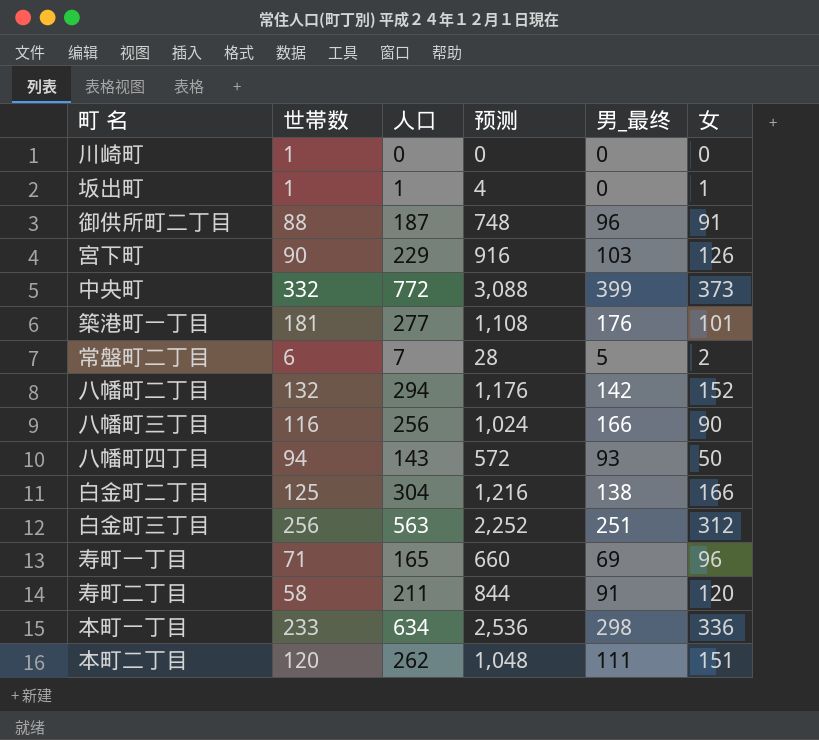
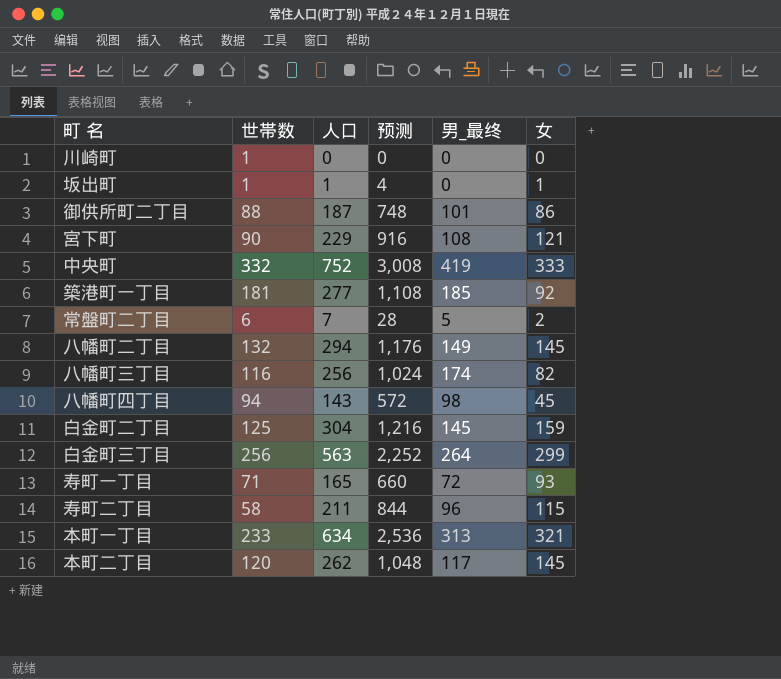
御供所町二丁目 | 男_最终: 96 -> 101
御供所町二丁目 | 女: 91 -> 86
宮下町 | 男_最终: 103 -> 108
宮下町 | 女: 126 -> 121
中央町 | 人口: 772 -> 752
中央町 | 预测: 3,088 -> 3,008
中央町 | 男_最终: 399 -> 419
中央町 | 女: 373 -> 333
築港町一丁目 | 男_最终: 176 -> 185
築港町一丁目 | 女: 101 -> 92
八幡町二丁目 | 男_最终: 142 -> 149
八幡町二丁目 | 女: 152 -> 145
八幡町三丁目 | 男_最终: 166 -> 174
八幡町三丁目 | 女: 90 -> 82
八幡町四丁目 | 男_最终: 93 -> 98
八幡町四丁目 | 女: 50 -> 45
白金町二丁目 | 男_最终: 138 -> 145
白金町二丁目 | 女: 166 -> 159
白金町三丁目 | 男_最终: 251 -> 264
白金町三丁目 | 女: 312 -> 299
寿町一丁目 | 男_最终: 69 -> 72
寿町一丁目 | 女: 96 -> 93
寿町二丁目 | 男_最终: 91 -> 96
寿町二丁目 | 女: 120 -> 115
本町一丁目 | 男_最终: 298 -> 313
本町一丁目 | 女: 336 -> 321
本町二丁目 | 男_最终: 111 -> 117
本町二丁目 | 女: 151 -> 145

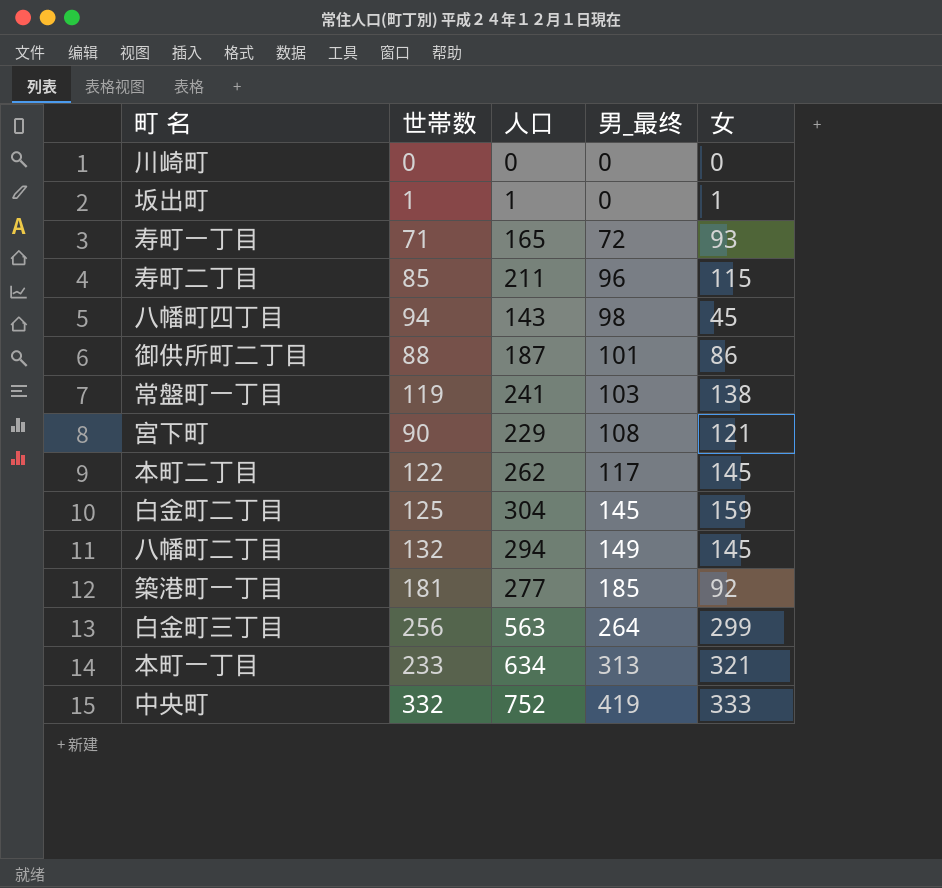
row order: none -> 男_最终 ascending
column 预测 | formula: [人口] * 4 -> none
row 常盤町二丁目: 6 | 7 | 28 | 5 | 2 -> none
row 八幡町三丁目: 116 | 256 | 1,024 | 174 | 82 -> none
川崎町 | 世帯数: 1 -> 0
寿町二丁目 | 世帯数: 58 -> 85
row 常盤町一丁目: none -> 119 | 241 | 103 | 138
本町二丁目 | 世帯数: 120 -> 122

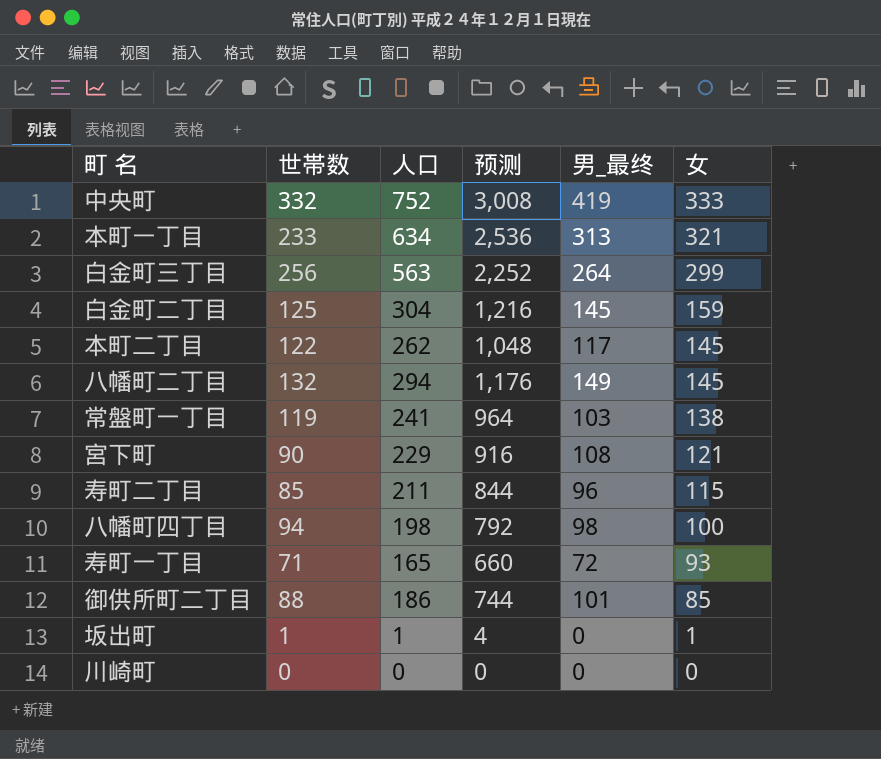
row order: 男_最终 ascending -> 女 descending
column 预测 | formula: none -> [人口] * 4
row 築港町一丁目: 181 | 277 | 185 | 92 -> none
八幡町四丁目 | 人口: 143 -> 198
八幡町四丁目 | 女: 45 -> 100
御供所町二丁目 | 人口: 187 -> 186
御供所町二丁目 | 女: 86 -> 85

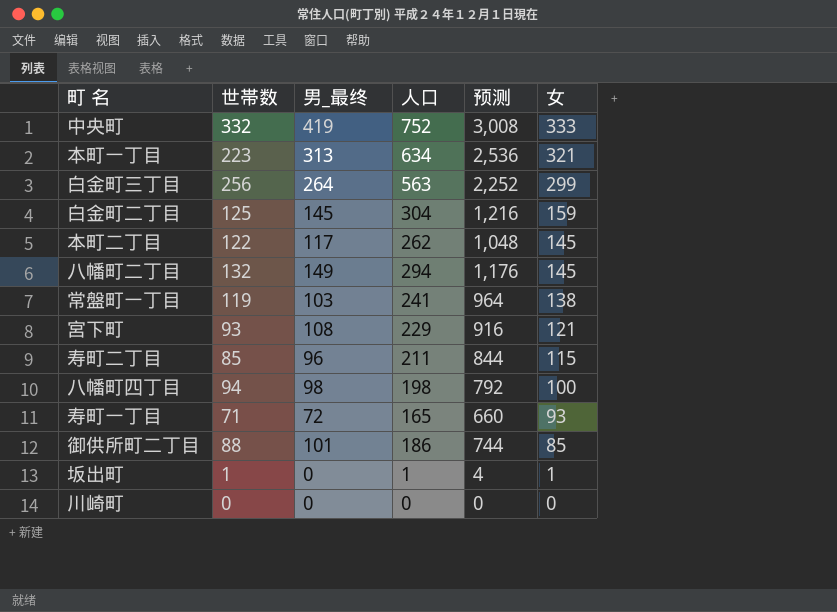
column 男_最终 | position: 5 -> 3
本町一丁目 | 世帯数: 233 -> 223
宮下町 | 世帯数: 90 -> 93

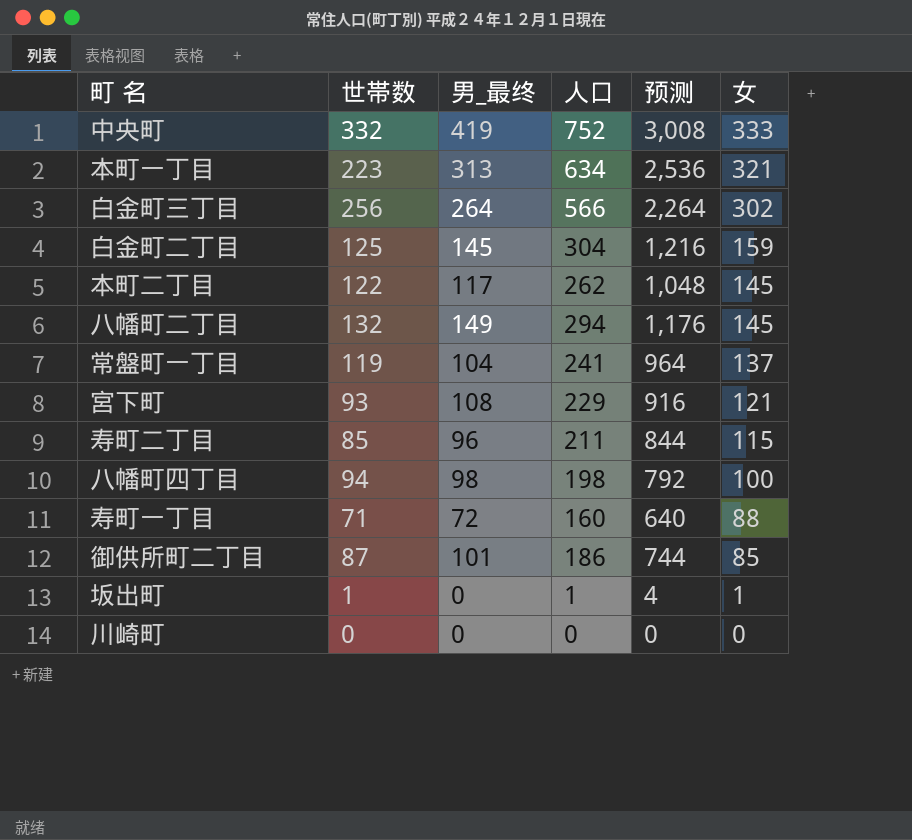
白金町三丁目 | 人口: 563 -> 566
白金町三丁目 | 预测: 2,252 -> 2,264
白金町三丁目 | 女: 299 -> 302
常盤町一丁目 | 男_最终: 103 -> 104
常盤町一丁目 | 女: 138 -> 137
寿町一丁目 | 人口: 165 -> 160
寿町一丁目 | 预测: 660 -> 640
寿町一丁目 | 女: 93 -> 88
御供所町二丁目 | 世帯数: 88 -> 87

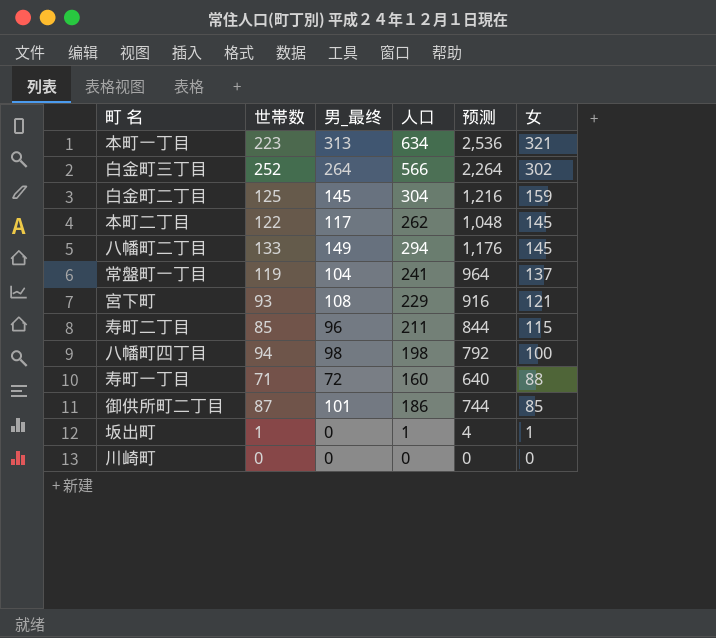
row 中央町: 332 | 419 | 752 | 3,008 | 333 -> none
白金町三丁目 | 世帯数: 256 -> 252
八幡町二丁目 | 世帯数: 132 -> 133

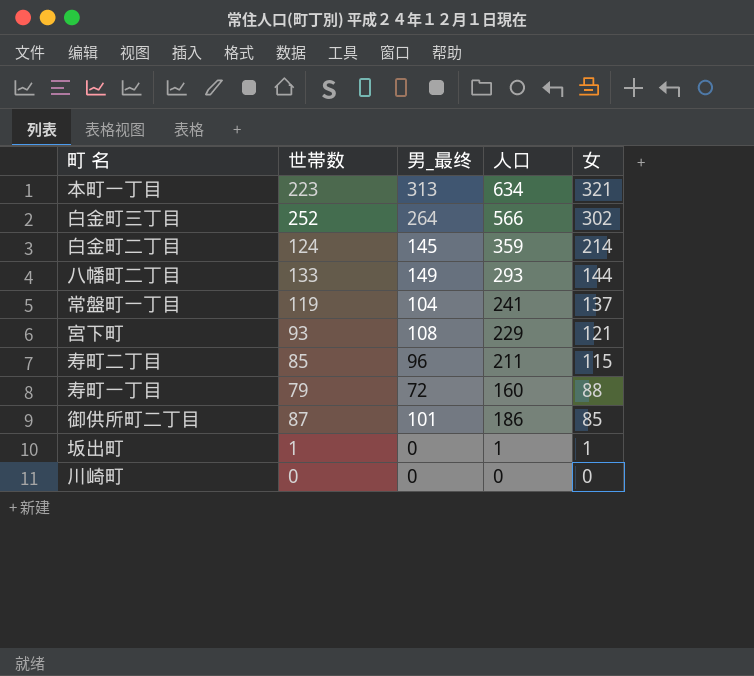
column 预测 | formula: [人口] * 4 -> none
row 本町二丁目: 122 | 117 | 262 | 1,048 | 145 -> none
row 八幡町四丁目: 94 | 98 | 198 | 792 | 100 -> none
白金町二丁目 | 世帯数: 125 -> 124
白金町二丁目 | 人口: 304 -> 359
白金町二丁目 | 女: 159 -> 214
八幡町二丁目 | 人口: 294 -> 293
八幡町二丁目 | 女: 145 -> 144
寿町一丁目 | 世帯数: 71 -> 79

